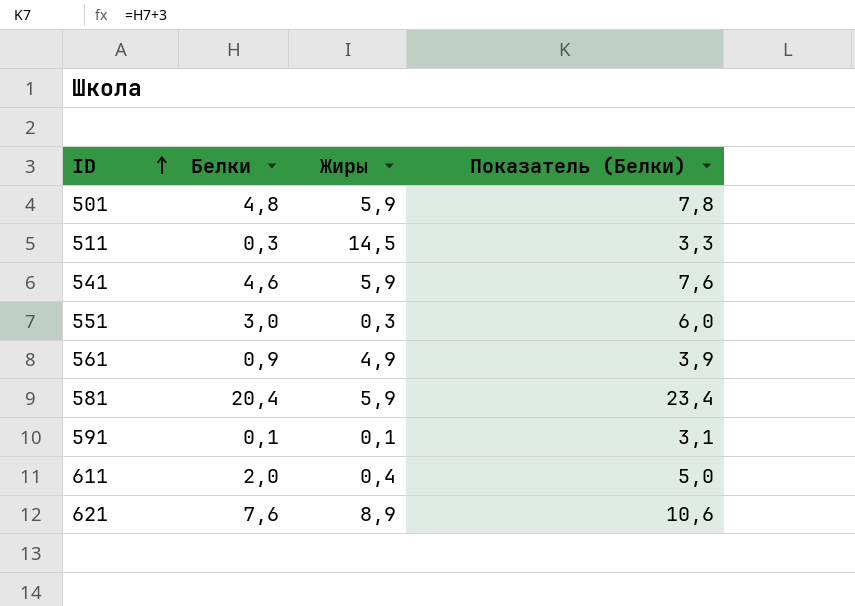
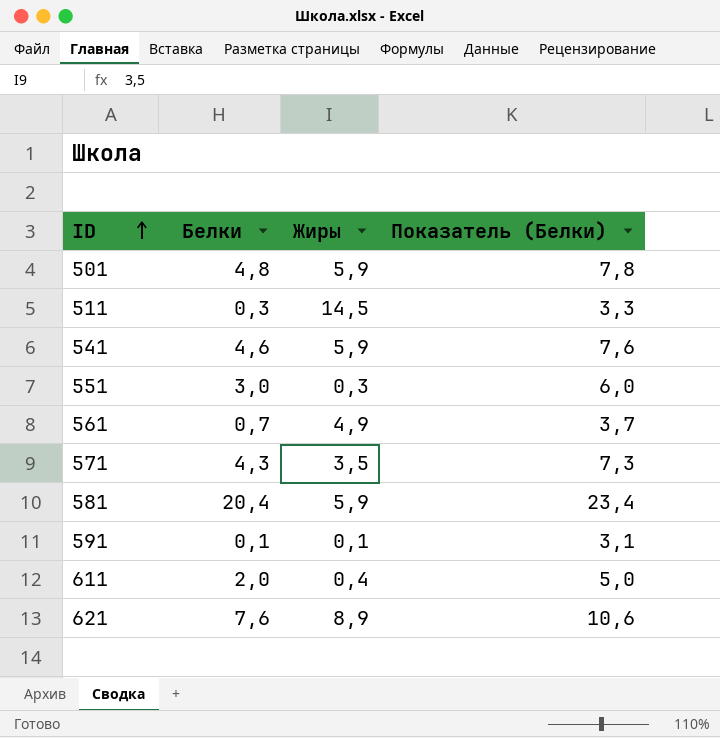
561 | Белки: 0,9 -> 0,7
561 | Показатель (Белки): 3,9 -> 3,7
row 571: none -> 4,3 | 3,5 | 7,3

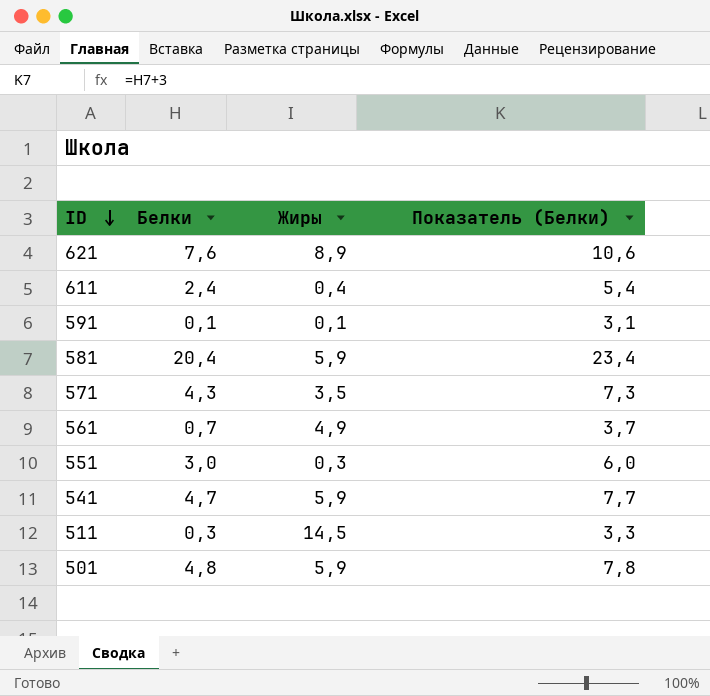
row order: ID ascending -> ID descending
611 | Белки: 2,0 -> 2,4
611 | Показатель (Белки): 5,0 -> 5,4
541 | Белки: 4,6 -> 4,7
541 | Показатель (Белки): 7,6 -> 7,7

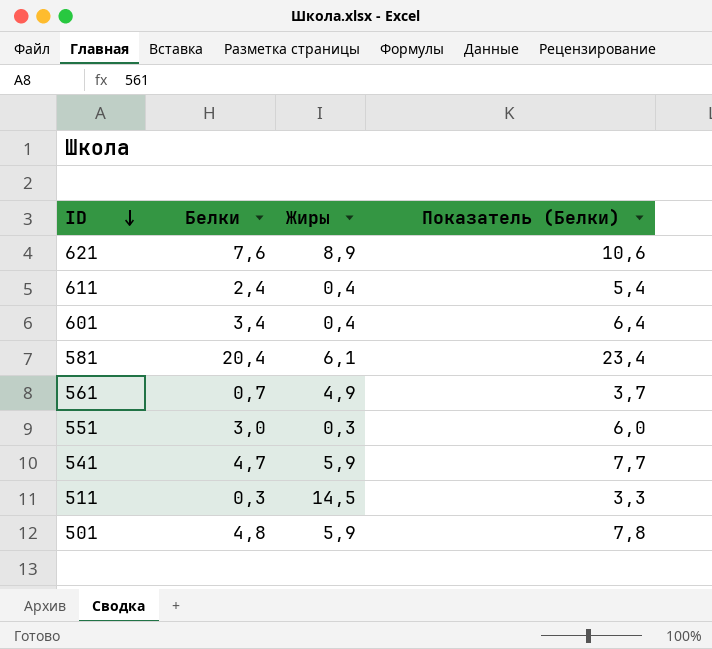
row 591: 0,1 | 0,1 | 3,1 -> none
row 571: 4,3 | 3,5 | 7,3 -> none
row 601: none -> 3,4 | 0,4 | 6,4
581 | Жиры: 5,9 -> 6,1

